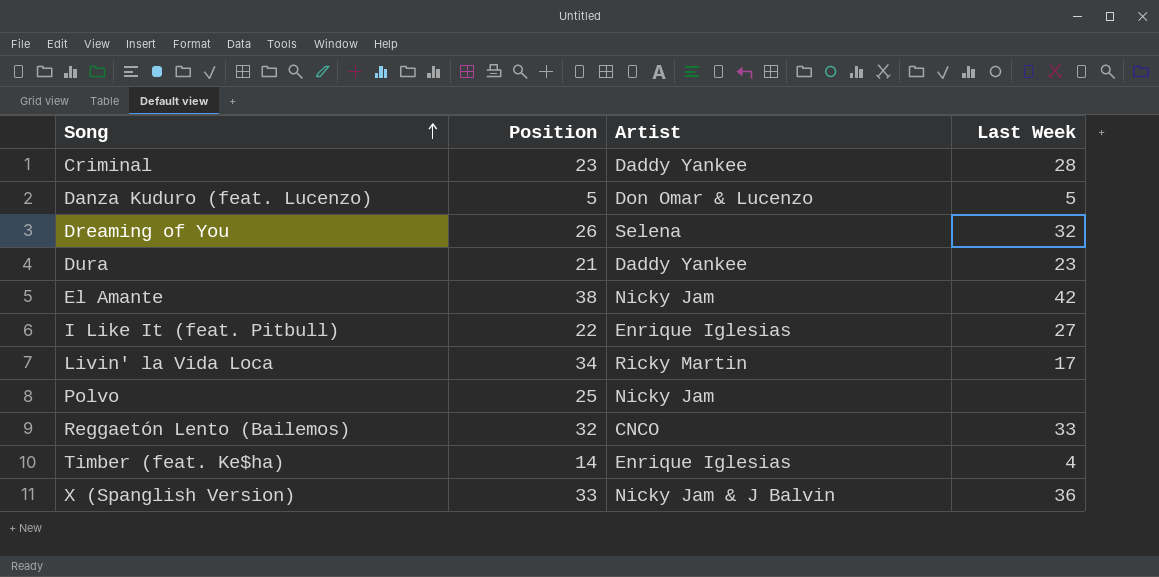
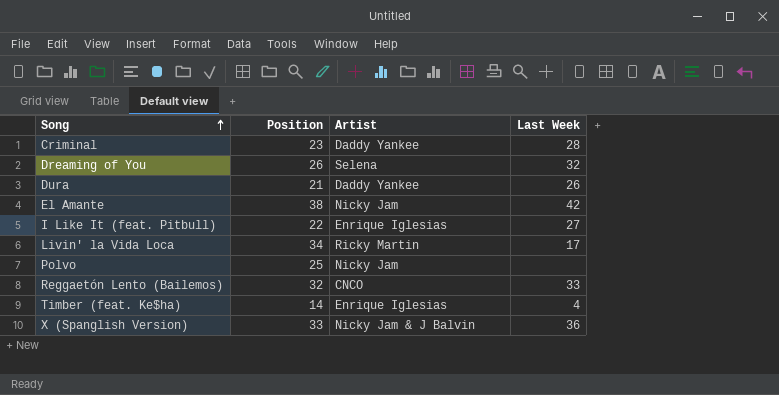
row Danza Kuduro (feat. Lucenzo): 5 | Don Omar & Lucenzo | 5 -> none
Dura | Last Week: 23 -> 26

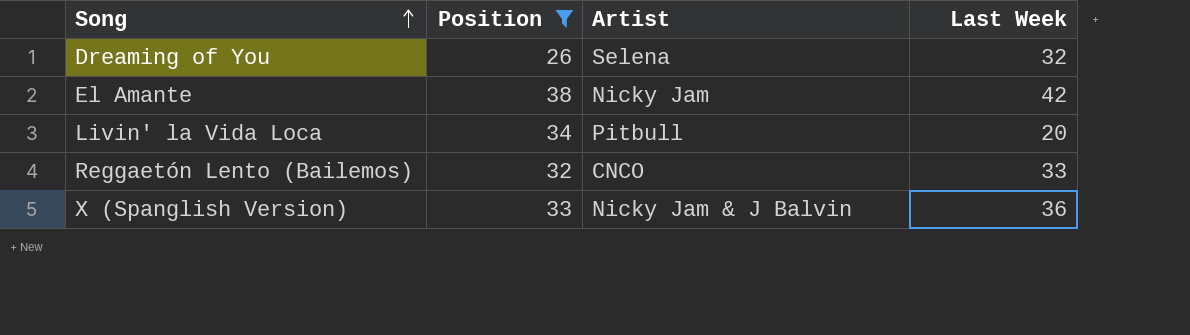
filter: none -> Position >= 26
Livin' la Vida Loca | Artist: Ricky Martin -> Pitbull
Livin' la Vida Loca | Last Week: 17 -> 20

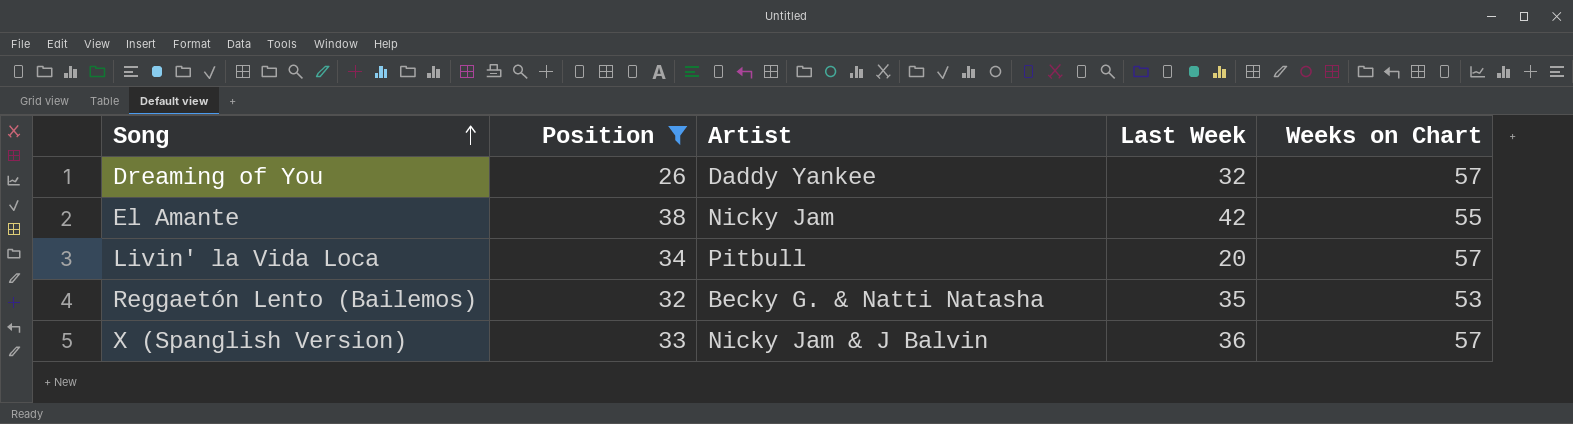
column Weeks on Chart | position: none -> 5
Dreaming of You | Artist: Selena -> Daddy Yankee
Reggaetón Lento (Bailemos) | Artist: CNCO -> Becky G. & Natti Natasha
Reggaetón Lento (Bailemos) | Last Week: 33 -> 35

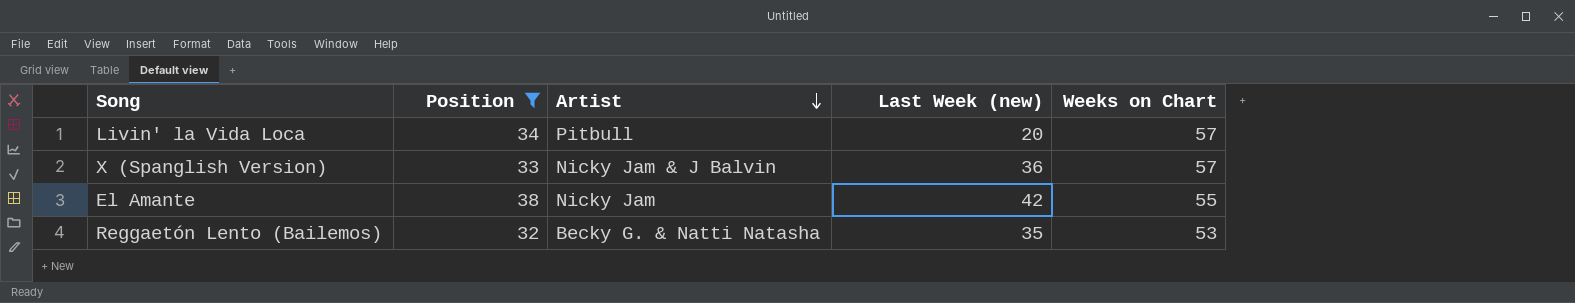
row order: Song ascending -> Artist descending
column name: Last Week -> Last Week (new)
row Dreaming of You: 26 | Daddy Yankee | 32 | 57 -> none

